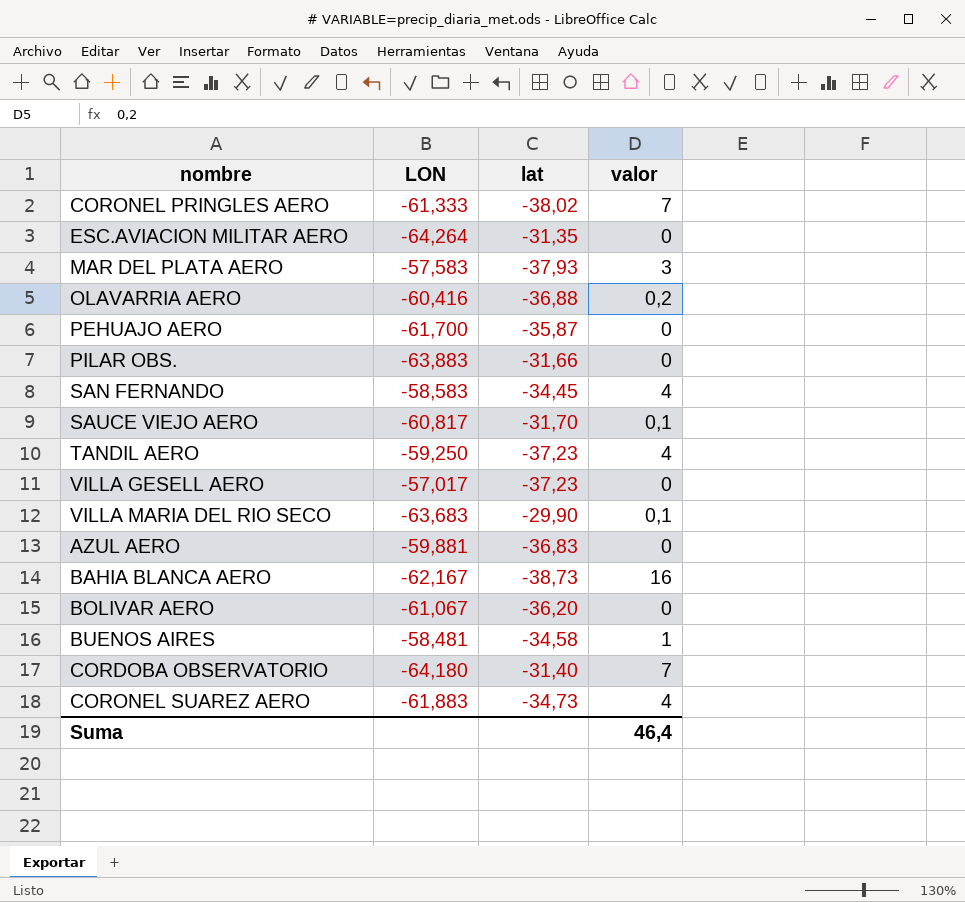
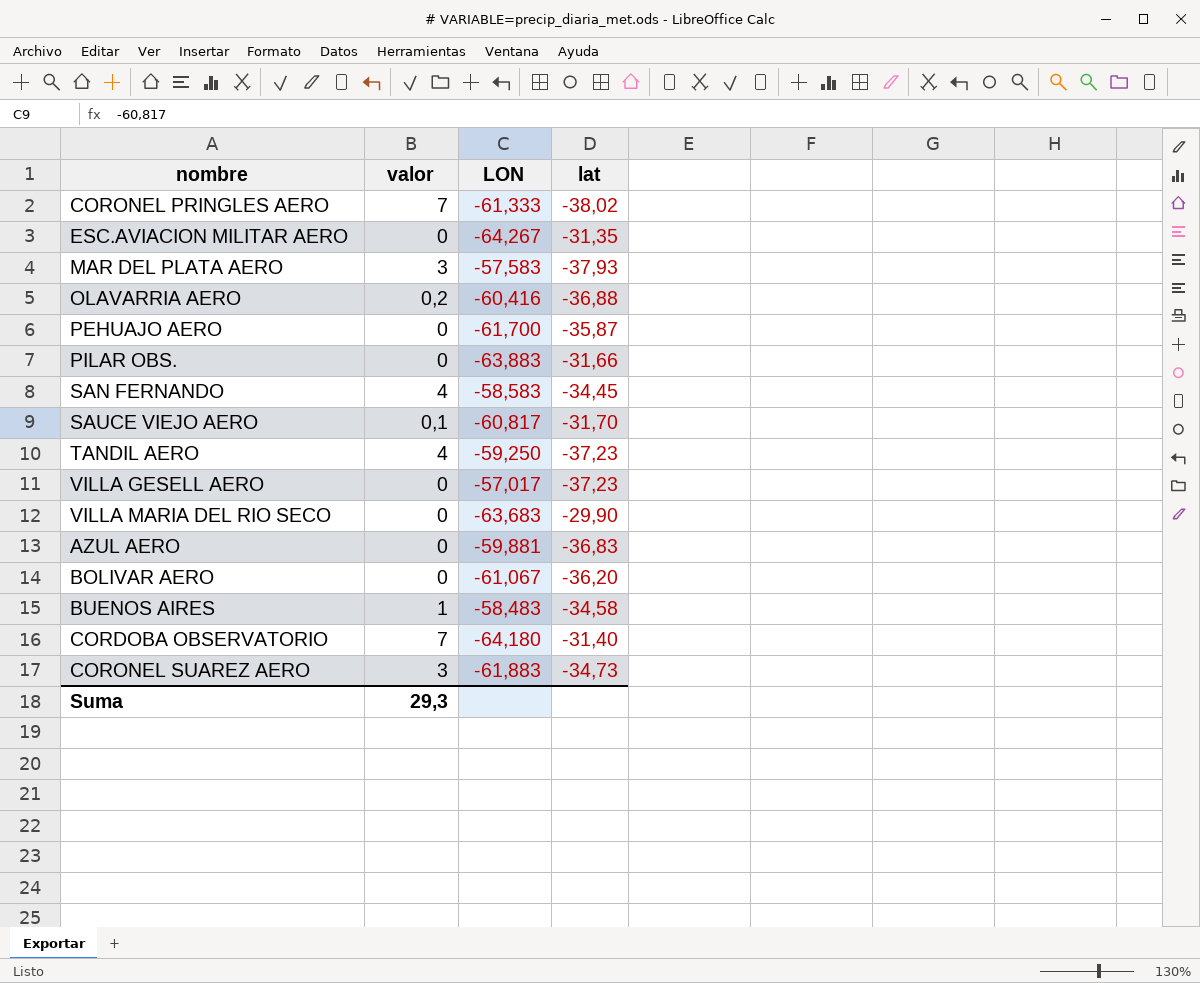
column valor | position: 4 -> 2
row BAHIA BLANCA AERO: -62,167 | -38,73 | 16 -> none
ESC.AVIACION MILITAR AERO | LON: -64,264 -> -64,267
VILLA MARIA DEL RIO SECO | valor: 0,1 -> 0
BUENOS AIRES | LON: -58,481 -> -58,483
CORONEL SUAREZ AERO | valor: 4 -> 3
Suma | valor: 46,4 -> 29,3

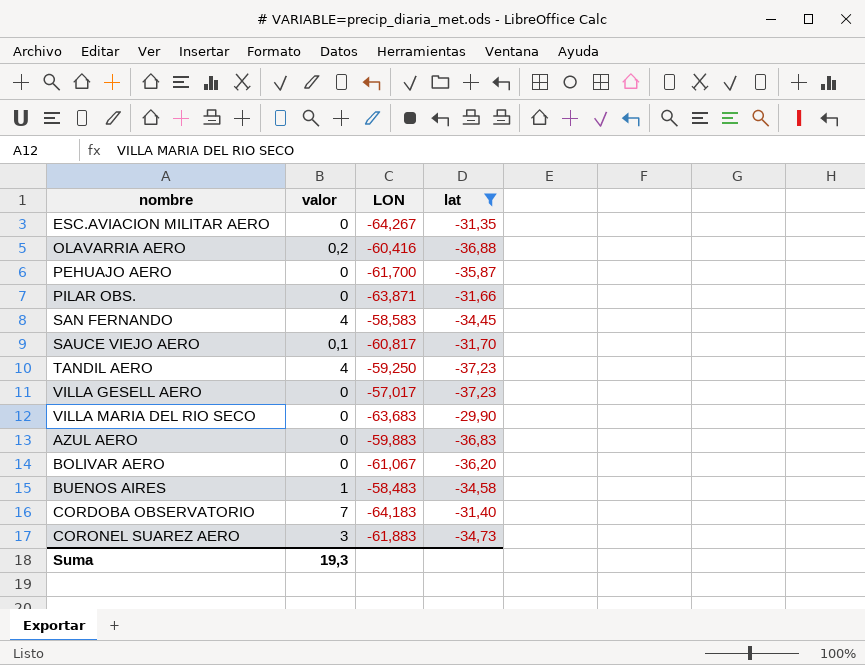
filter: none -> lat >= -37,23
PILAR OBS. | LON: -63,883 -> -63,871
AZUL AERO | LON: -59,881 -> -59,883
CORDOBA OBSERVATORIO | LON: -64,180 -> -64,183
Suma | valor: 29,3 -> 19,3

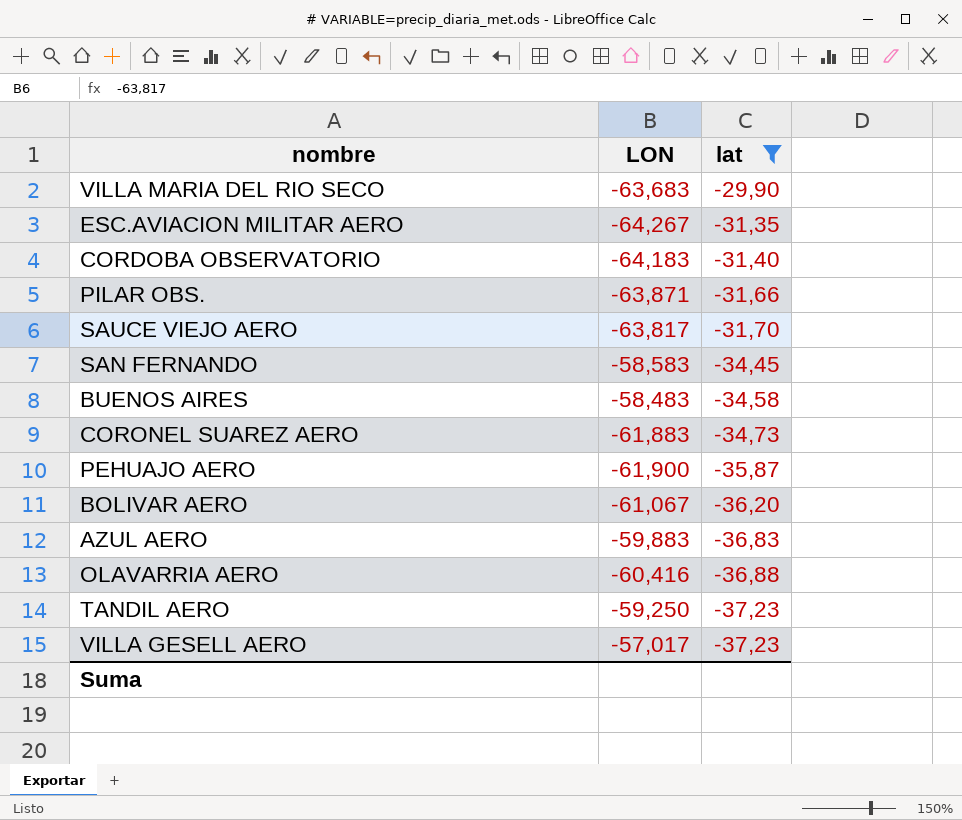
row order: none -> lat descending
column valor | position: 2 -> none
SAUCE VIEJO AERO | LON: -60,817 -> -63,817
PEHUAJO AERO | LON: -61,700 -> -61,900

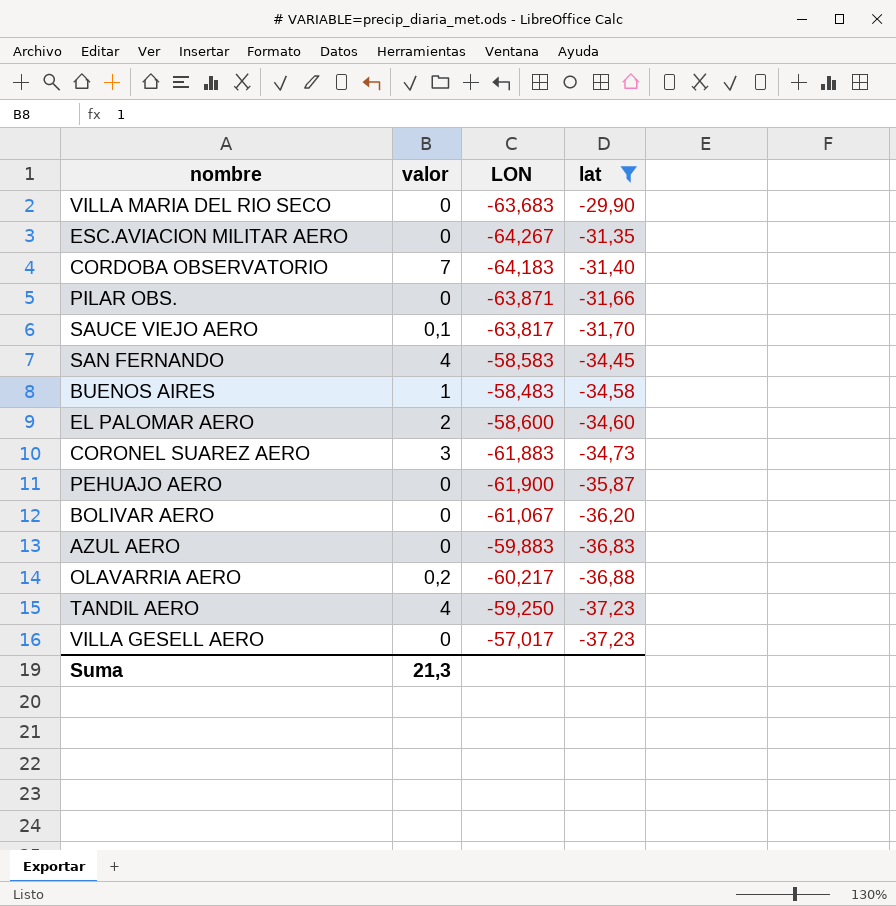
column valor | position: none -> 2
row EL PALOMAR AERO: none -> 2 | -58,600 | -34,60
OLAVARRIA AERO | LON: -60,416 -> -60,217

